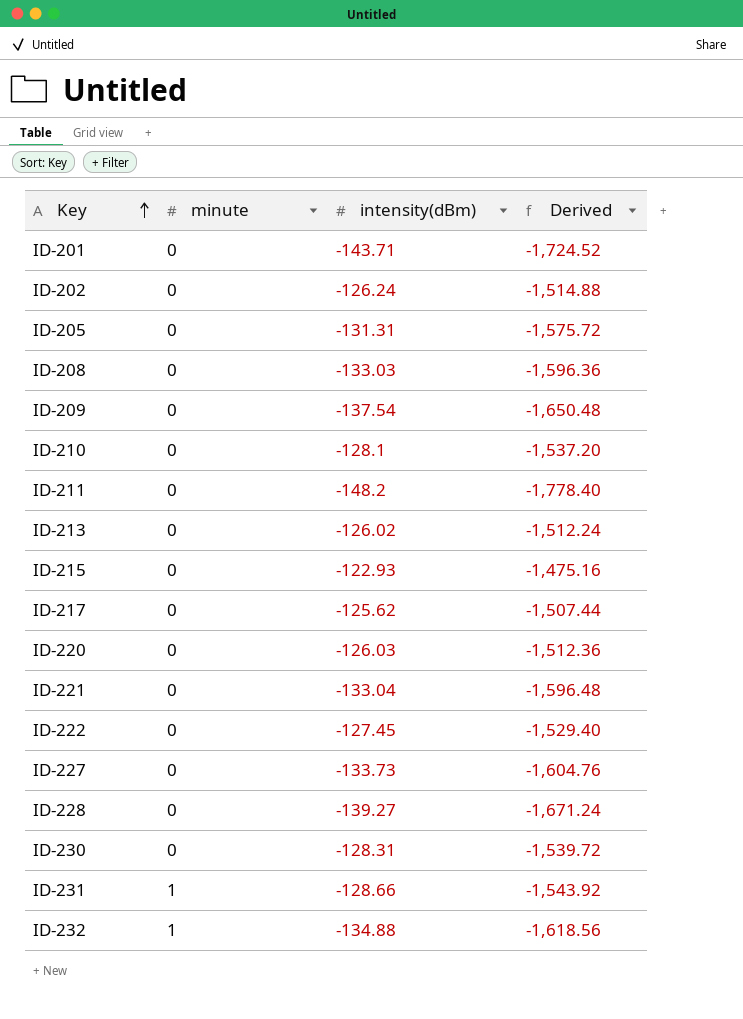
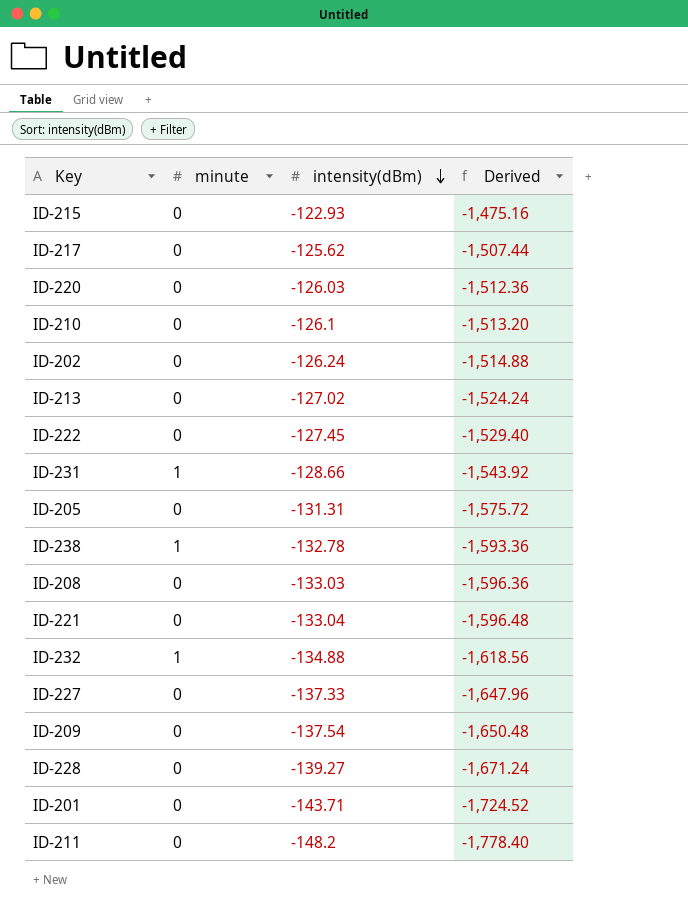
row order: Key ascending -> intensity(dBm) descending
row ID-230: 0 | -128.31 | -1,539.72 -> none
ID-210 | intensity(dBm): -128.1 -> -126.1
ID-210 | Derived: -1,537.20 -> -1,513.20
ID-213 | intensity(dBm): -126.02 -> -127.02
ID-213 | Derived: -1,512.24 -> -1,524.24
row ID-238: none -> 1 | -132.78 | -1,593.36
ID-227 | intensity(dBm): -133.73 -> -137.33
ID-227 | Derived: -1,604.76 -> -1,647.96

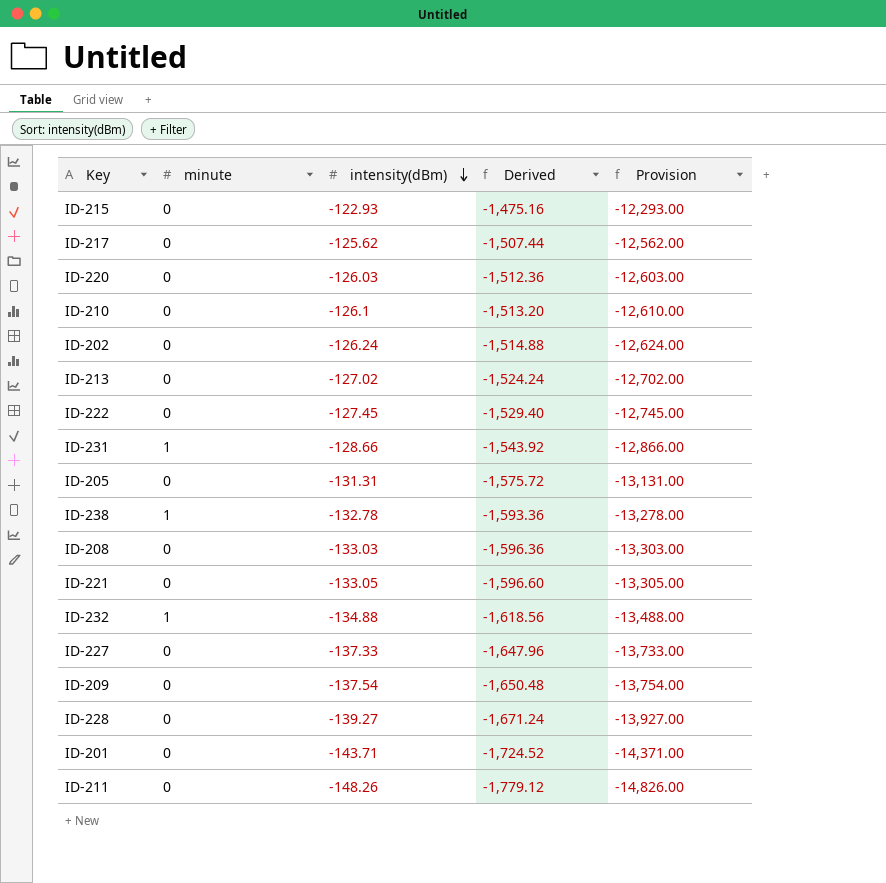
column Provision | formula: none -> [intensity(dBm)] * 100
ID-221 | intensity(dBm): -133.04 -> -133.05
ID-221 | Derived: -1,596.48 -> -1,596.60
ID-211 | intensity(dBm): -148.2 -> -148.26
ID-211 | Derived: -1,778.40 -> -1,779.12

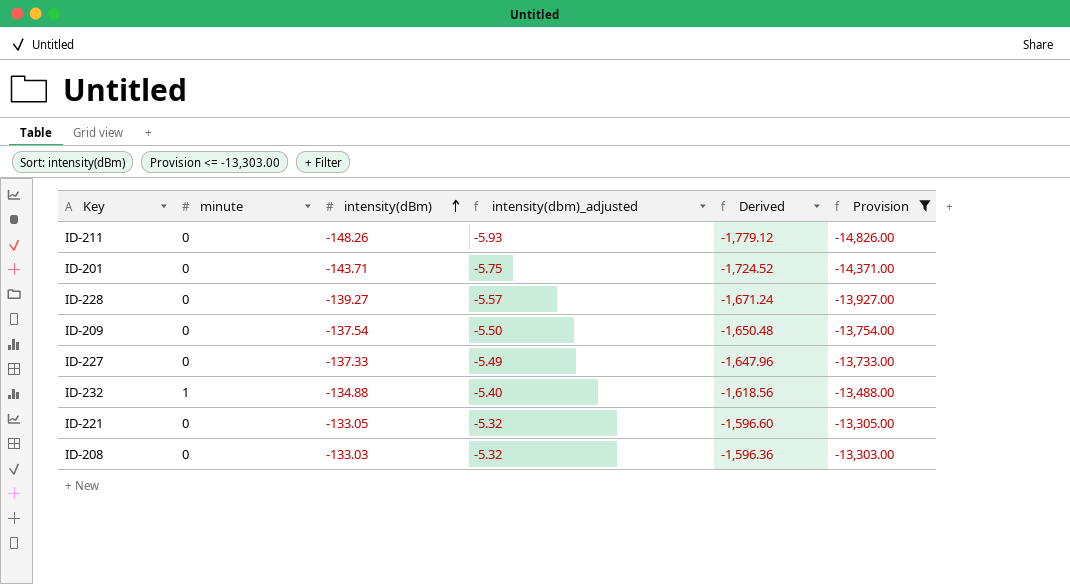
filter: none -> Provision <= -13,303.00
row order: intensity(dBm) descending -> intensity(dBm) ascending
column intensity(dbm)_adjusted | formula: none -> [intensity(dBm)] * 0.04

